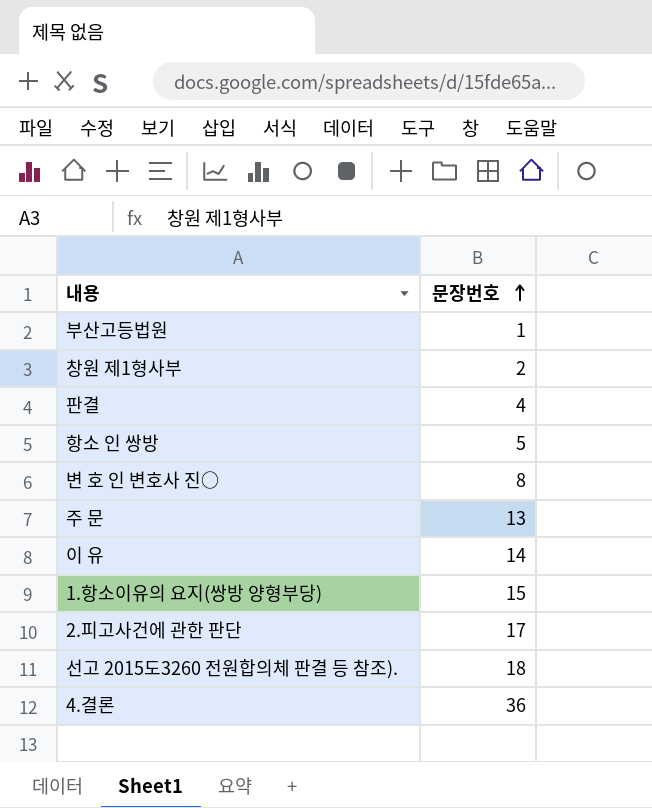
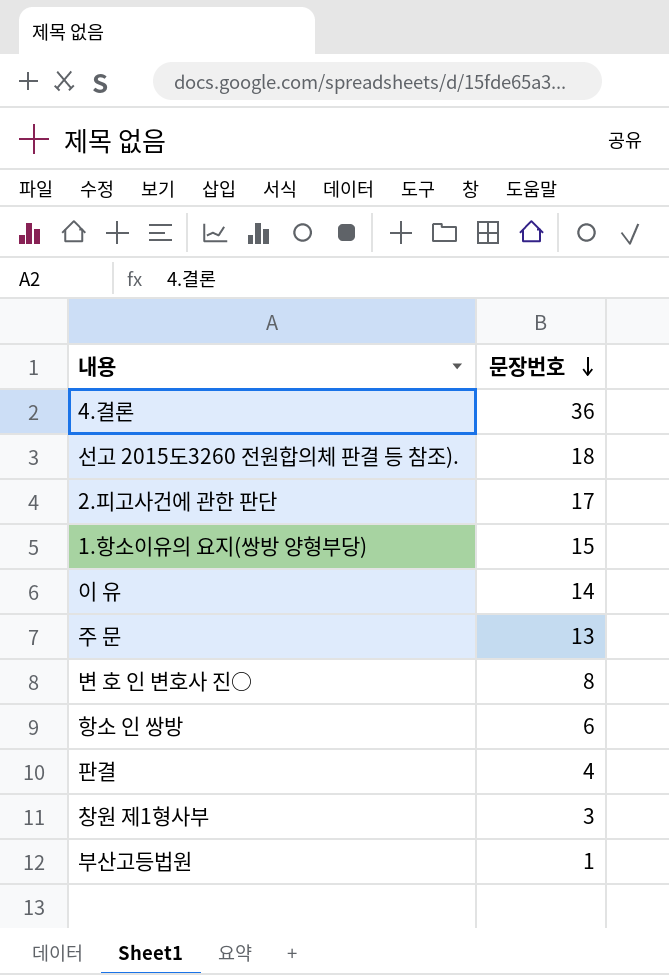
row order: 문장번호 ascending -> 문장번호 descending
항소 인 쌍방 | 문장번호: 5 -> 6
창원 제1형사부 | 문장번호: 2 -> 3

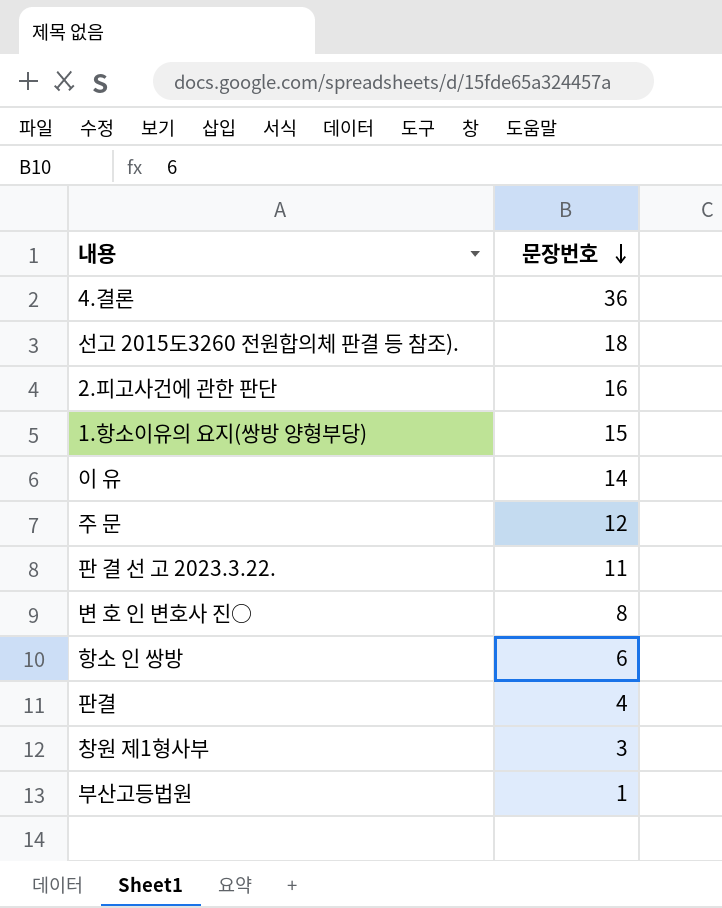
2.피고사건에 관한 판단 | 문장번호: 17 -> 16
주 문 | 문장번호: 13 -> 12
row 판 결 선 고 2023.3.22.: none -> 11

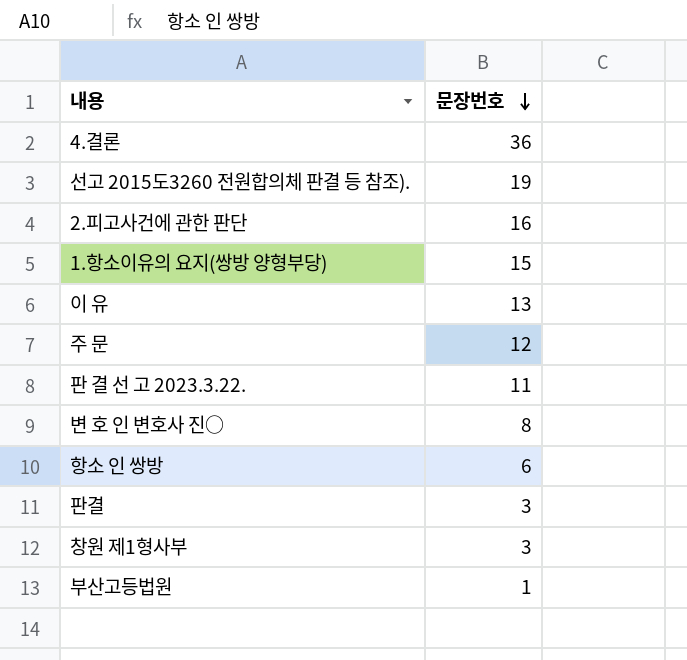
선고 2015도3260 전원합의체 판결 등 참조). | 문장번호: 18 -> 19
이 유 | 문장번호: 14 -> 13
판결 | 문장번호: 4 -> 3

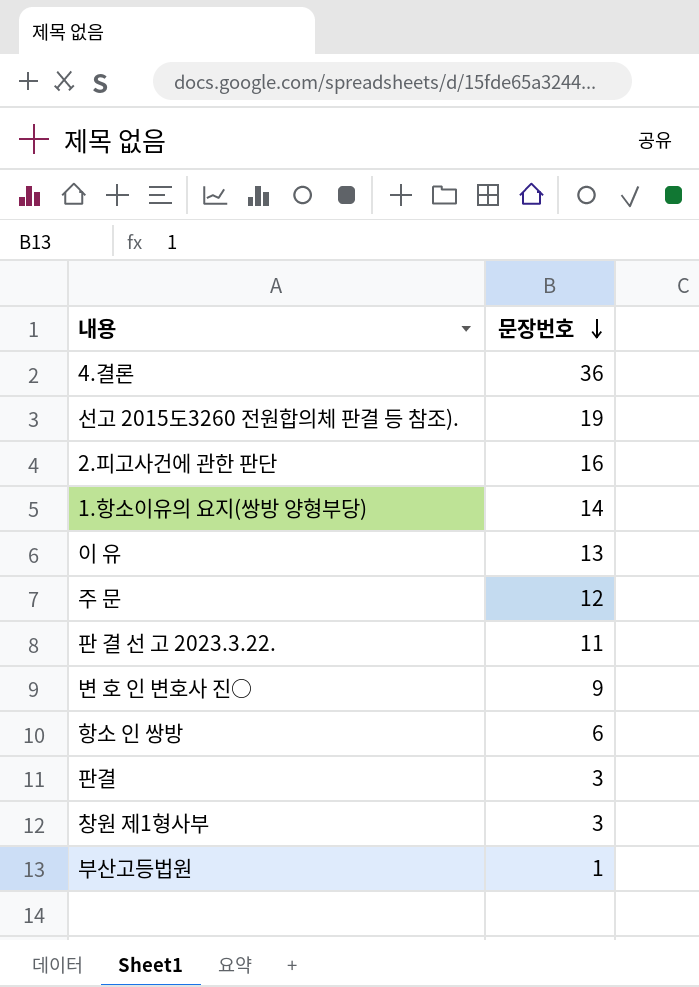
1.항소이유의 요지(쌍방 양형부당) | 문장번호: 15 -> 14
변 호 인 변호사 진○ | 문장번호: 8 -> 9

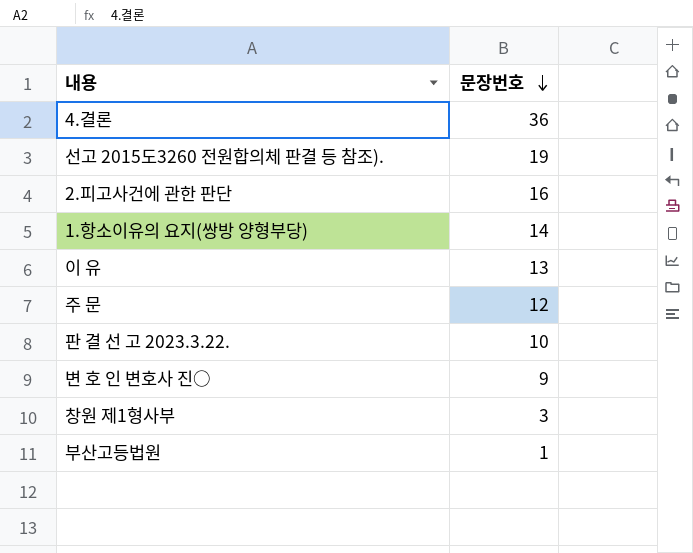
row 항소 인 쌍방: 6 -> none
row 판결: 3 -> none
판 결 선 고 2023.3.22. | 문장번호: 11 -> 10

